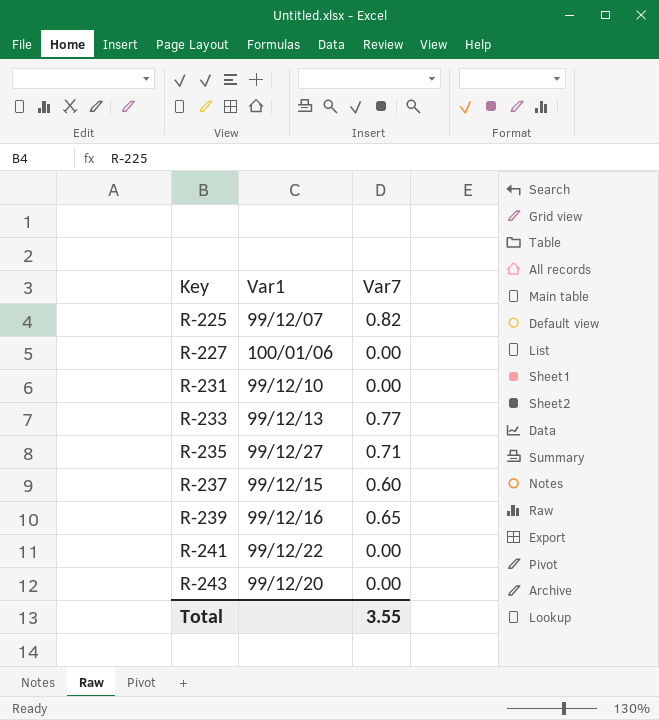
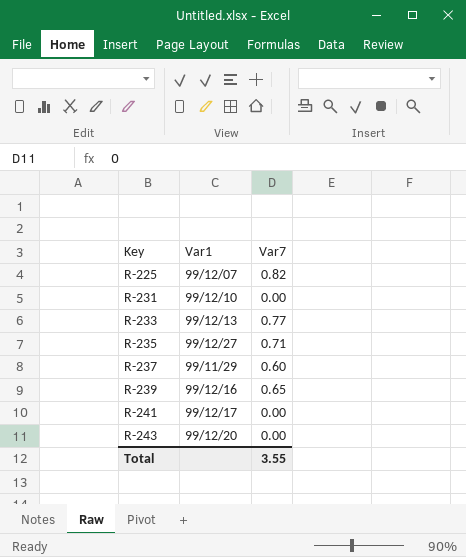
row R-227: 100/01/06 | 0.00 -> none
R-237 | Var1: 99/12/15 -> 99/11/29
R-241 | Var1: 99/12/22 -> 99/12/17

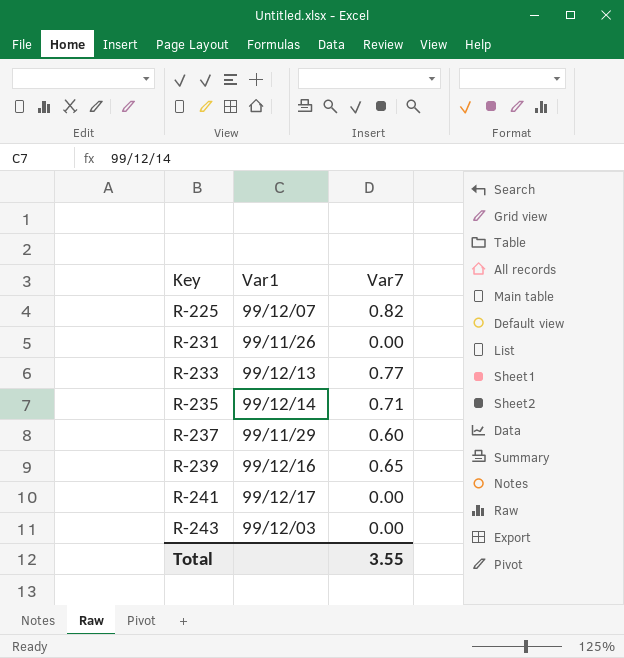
R-231 | Var1: 99/12/10 -> 99/11/26
R-235 | Var1: 99/12/27 -> 99/12/14
R-243 | Var1: 99/12/20 -> 99/12/03

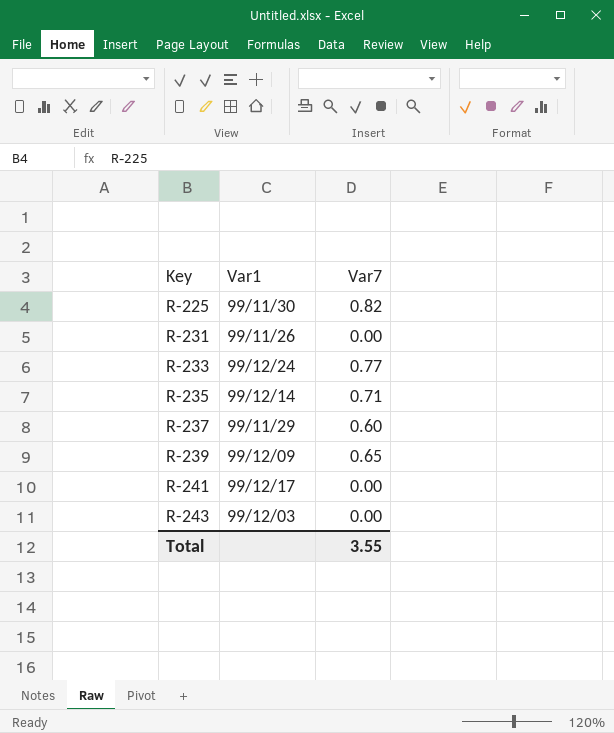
R-225 | Var1: 99/12/07 -> 99/11/30
R-233 | Var1: 99/12/13 -> 99/12/24
R-239 | Var1: 99/12/16 -> 99/12/09

